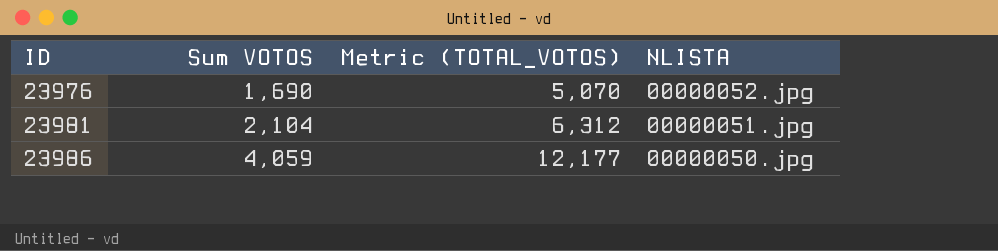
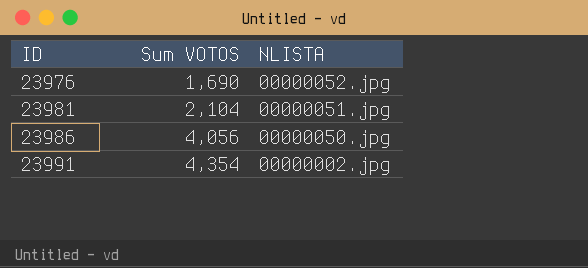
column Metric (TOTAL_VOTOS) | formula: [Sum VOTOS] * 3 -> none
23986 | Sum VOTOS: 4,059 -> 4,056
row 23991: none -> 4,354 | 00000002.jpg

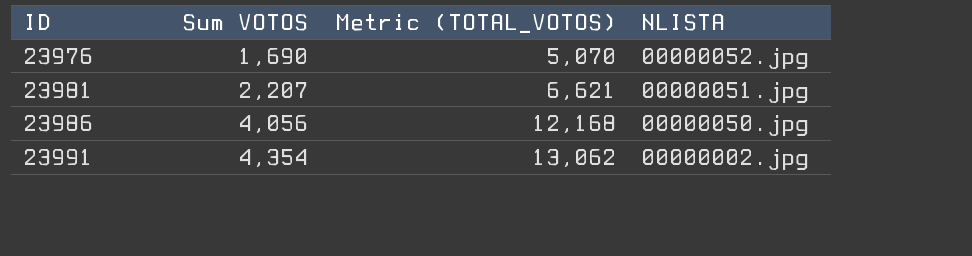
column Metric (TOTAL_VOTOS) | formula: none -> [Sum VOTOS] * 3
23981 | Sum VOTOS: 2,104 -> 2,207

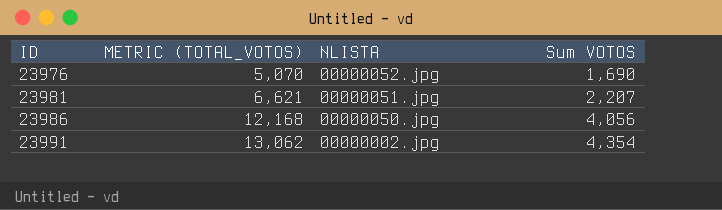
column name: Metric (TOTAL_VOTOS) -> METRIC (TOTAL_VOTOS)
column Sum VOTOS | position: 2 -> 4

